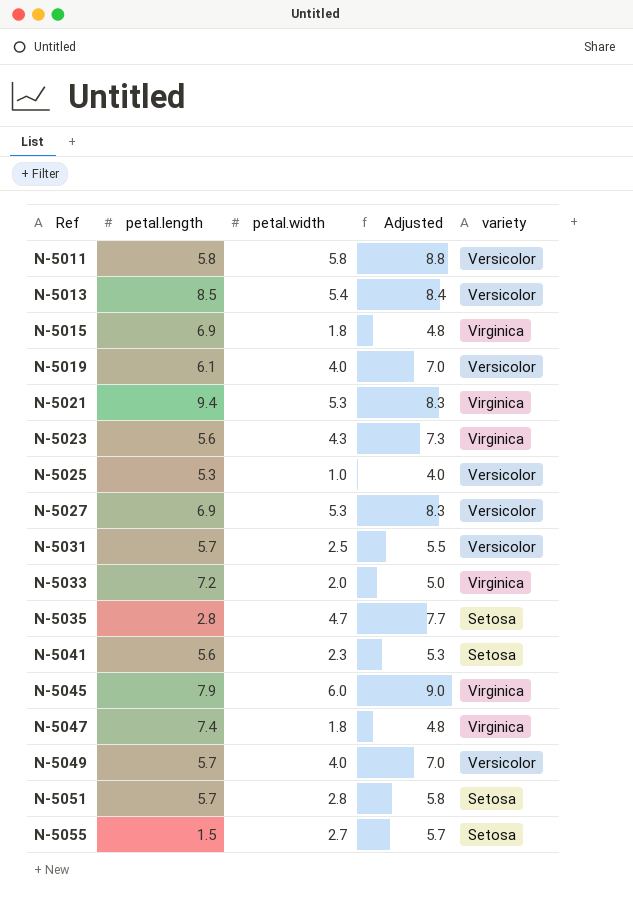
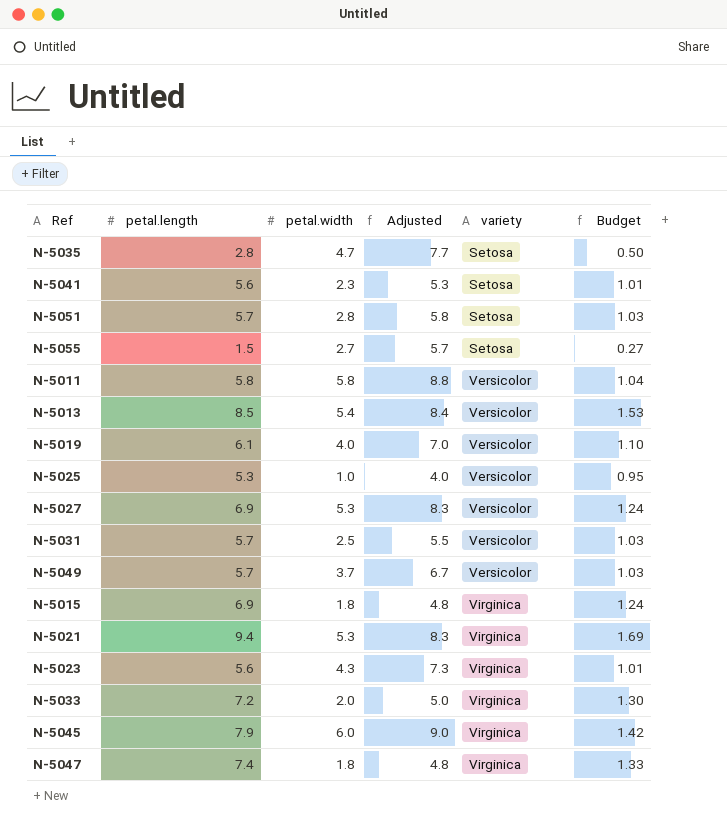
row order: Ref ascending -> variety ascending
column Budget | formula: none -> [petal.length] * 0.18
N-5049 | petal.width: 4.0 -> 3.7
N-5049 | Adjusted: 7.0 -> 6.7

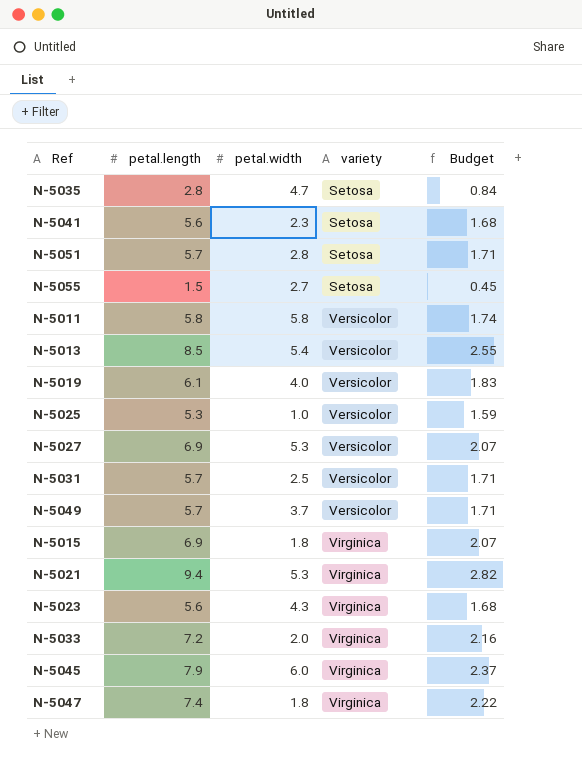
column Adjusted | formula: [petal.width] + 3 -> none
column Budget | formula: [petal.length] * 0.18 -> [petal.length] * 0.3

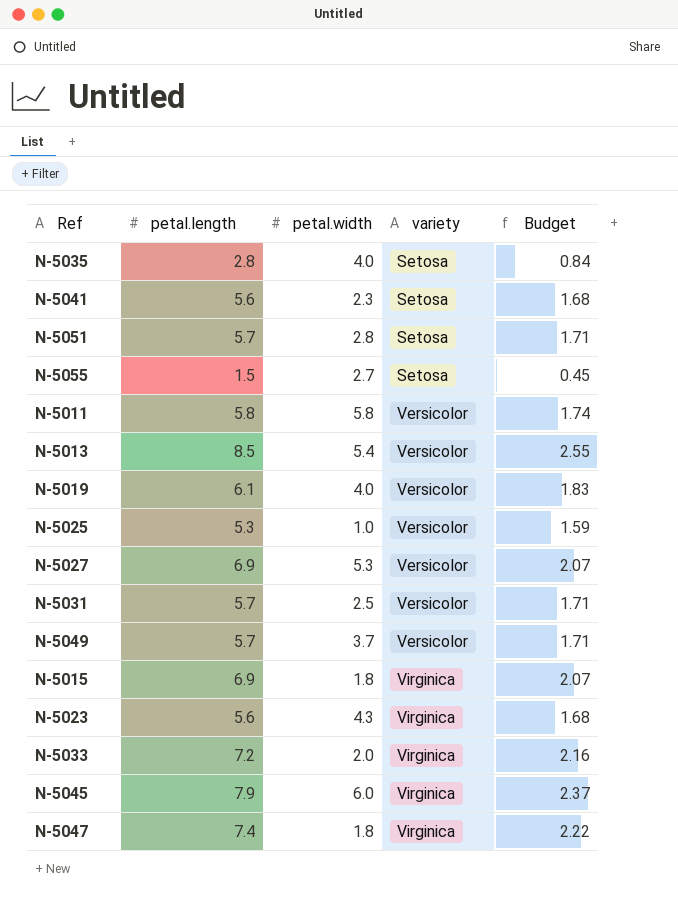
row N-5021: 9.4 | 5.3 | Virginica | 2.82 -> none
N-5035 | petal.width: 4.7 -> 4.0

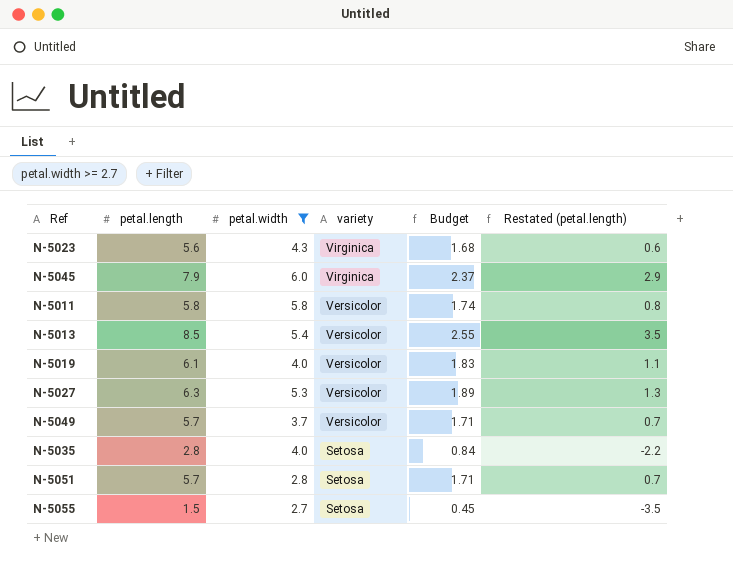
filter: none -> petal.width >= 2.7
row order: variety ascending -> variety descending
column Restated (petal.length) | formula: none -> [petal.length] - 5
N-5027 | petal.length: 6.9 -> 6.3
N-5027 | Budget: 2.07 -> 1.89

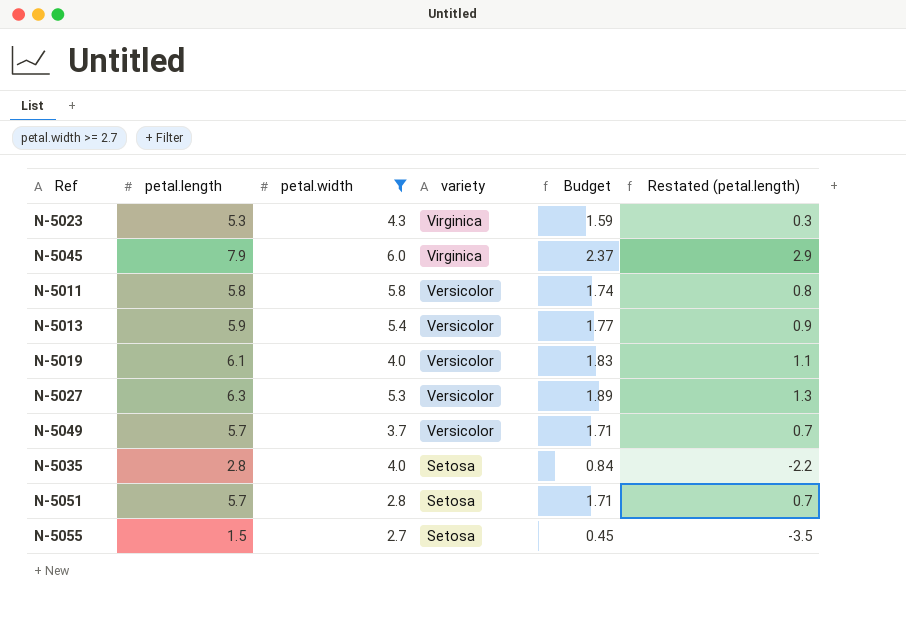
N-5023 | petal.length: 5.6 -> 5.3
N-5023 | Budget: 1.68 -> 1.59
N-5023 | Restated (petal.length): 0.6 -> 0.3
N-5013 | petal.length: 8.5 -> 5.9
N-5013 | Budget: 2.55 -> 1.77
N-5013 | Restated (petal.length): 3.5 -> 0.9

